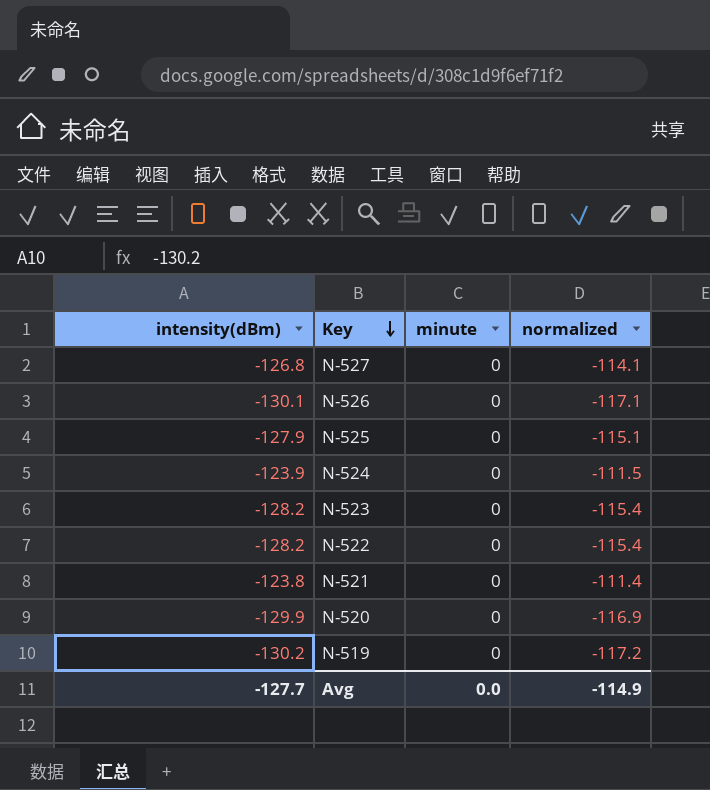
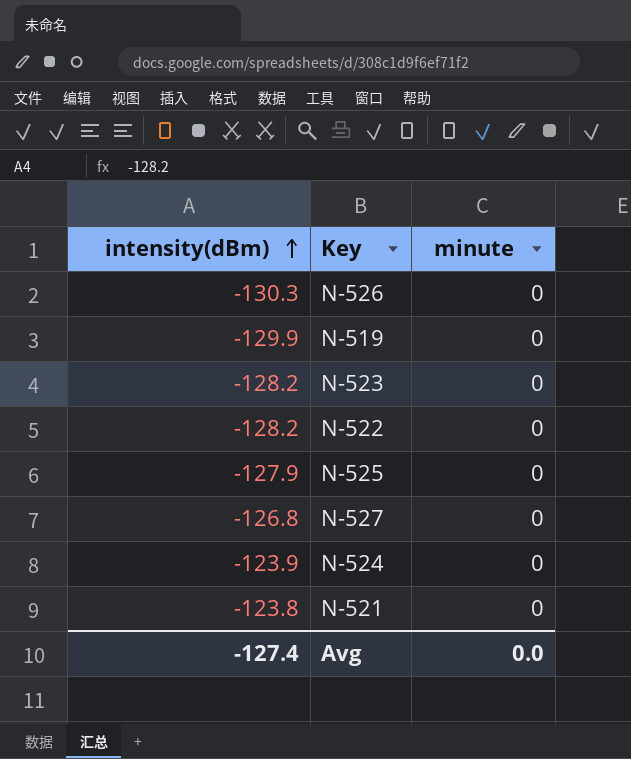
row order: Key descending -> intensity(dBm) ascending
column normalized | formula: [intensity(dBm)] * 0.9 -> none
row N-520: -129.9 | 0 | -116.9 -> none
N-526 | intensity(dBm): -130.1 -> -130.3
N-519 | intensity(dBm): -130.2 -> -129.9
Avg | intensity(dBm): -127.7 -> -127.4

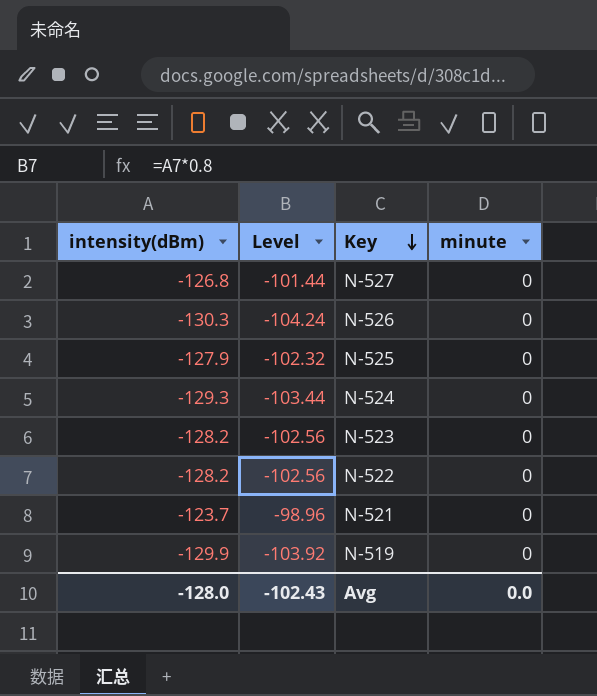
row order: intensity(dBm) ascending -> Key descending
column Level | formula: none -> [intensity(dBm)] * 0.8
N-524 | intensity(dBm): -123.9 -> -129.3
N-521 | intensity(dBm): -123.8 -> -123.7
Avg | intensity(dBm): -127.4 -> -128.0

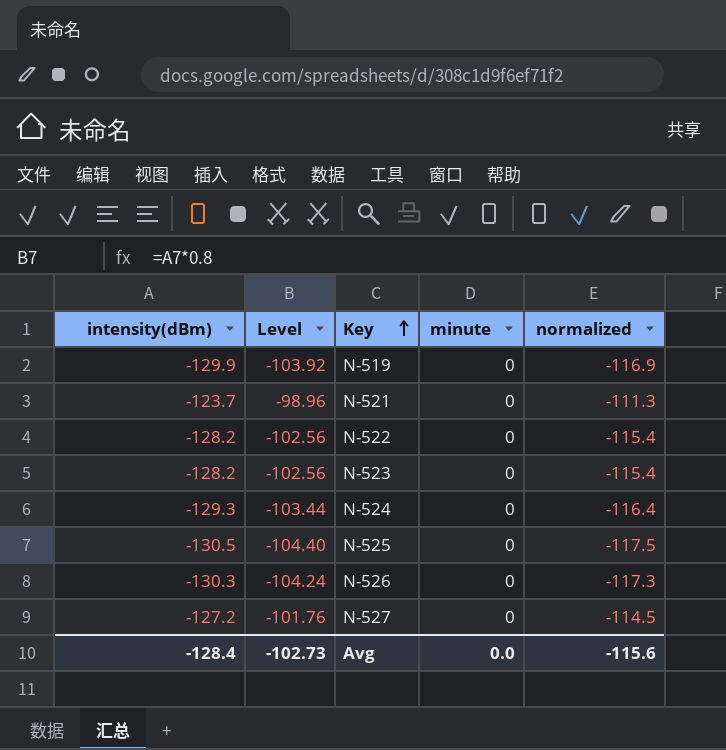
row order: Key descending -> Key ascending
column normalized | formula: none -> [intensity(dBm)] * 0.9
N-525 | intensity(dBm): -127.9 -> -130.5
N-525 | Level: -102.32 -> -104.40
N-527 | intensity(dBm): -126.8 -> -127.2
N-527 | Level: -101.44 -> -101.76
Avg | intensity(dBm): -128.0 -> -128.4
Avg | Level: -102.43 -> -102.73

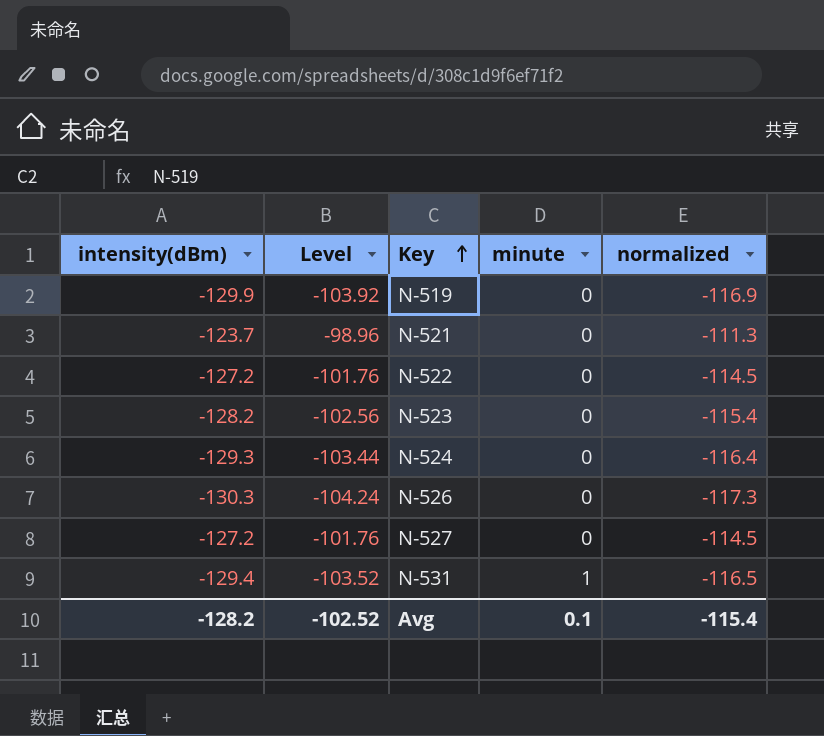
row N-525: -130.5 | -104.40 | 0 | -117.5 -> none
N-522 | intensity(dBm): -128.2 -> -127.2
N-522 | Level: -102.56 -> -101.76
N-522 | normalized: -115.4 -> -114.5
row N-531: none -> -129.4 | -103.52 | 1 | -116.5
Avg | intensity(dBm): -128.4 -> -128.2
Avg | Level: -102.73 -> -102.52
Avg | minute: 0.0 -> 0.1
Avg | normalized: -115.6 -> -115.4

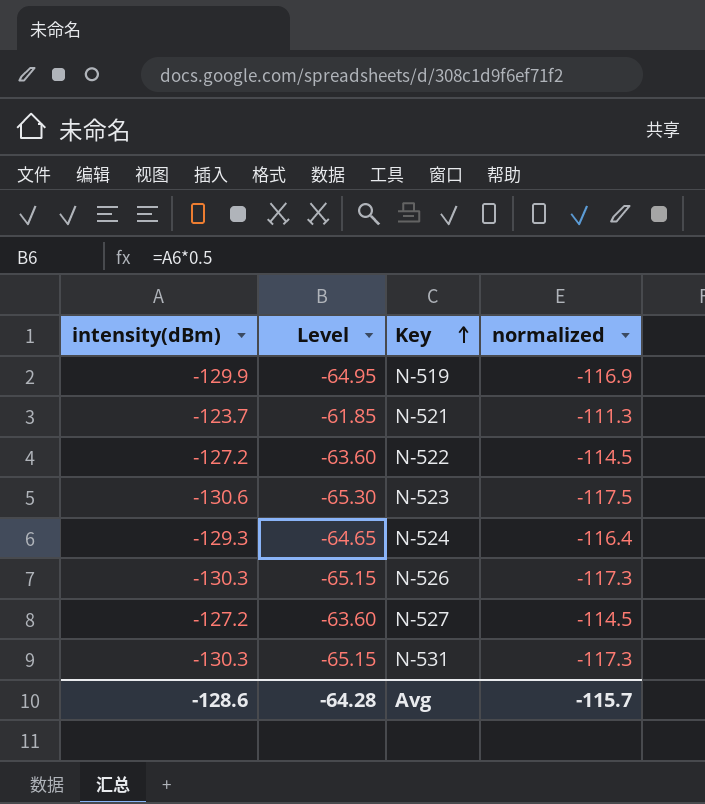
column minute | position: 4 -> none
column Level | formula: [intensity(dBm)] * 0.8 -> [intensity(dBm)] * 0.5
N-523 | intensity(dBm): -128.2 -> -130.6
N-523 | normalized: -115.4 -> -117.5
N-531 | intensity(dBm): -129.4 -> -130.3
N-531 | normalized: -116.5 -> -117.3
Avg | intensity(dBm): -128.2 -> -128.6
Avg | Level: -102.52 -> -64.28
Avg | normalized: -115.4 -> -115.7

